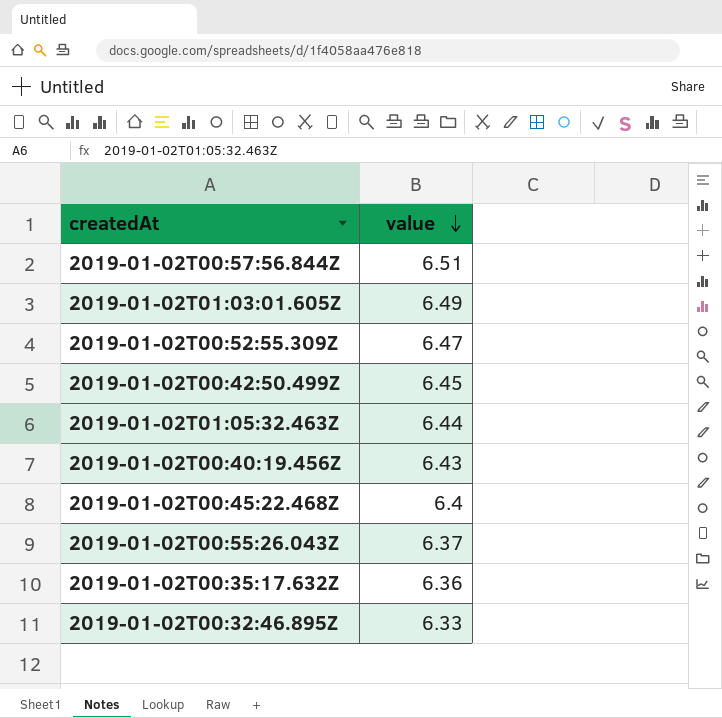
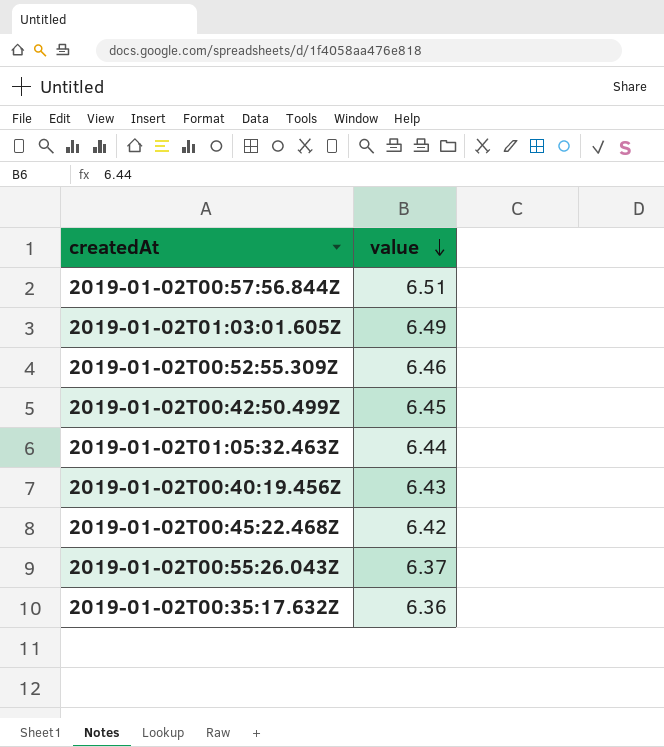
row 2019-01-02T00:32:46.895Z: 6.33 -> none
2019-01-02T00:52:55.309Z | value: 6.47 -> 6.46
2019-01-02T00:45:22.468Z | value: 6.4 -> 6.42

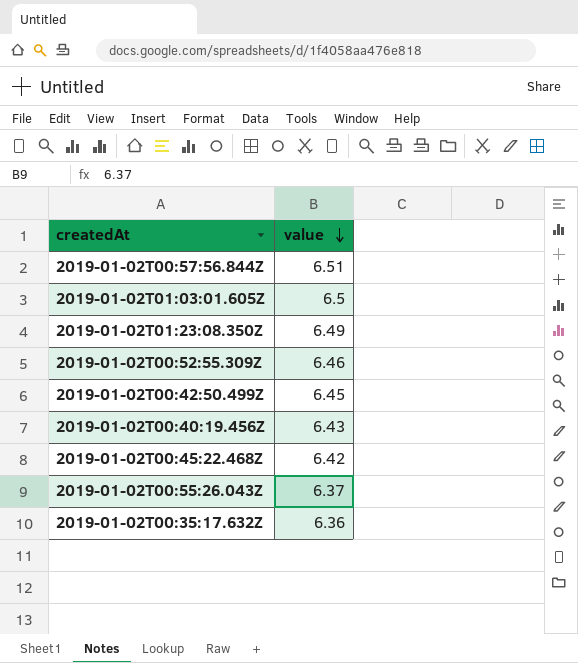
row 2019-01-02T01:05:32.463Z: 6.44 -> none
2019-01-02T01:03:01.605Z | value: 6.49 -> 6.5
row 2019-01-02T01:23:08.350Z: none -> 6.49

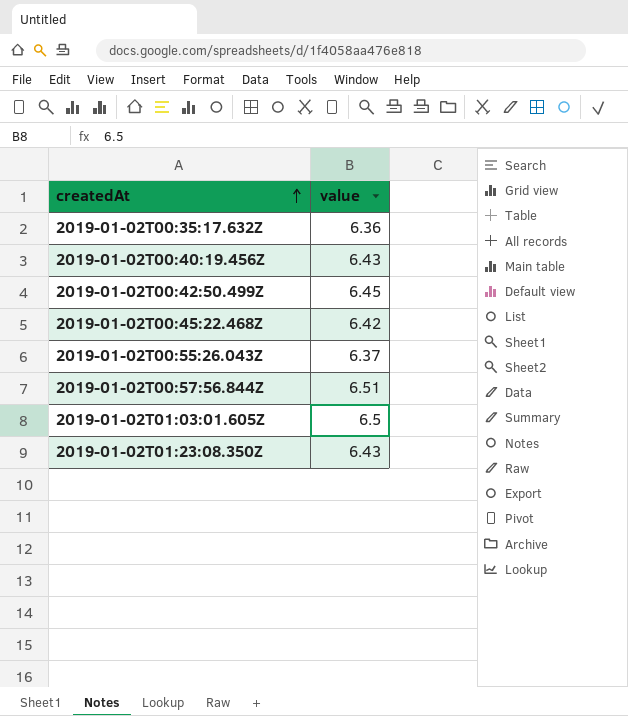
row order: value descending -> createdAt ascending
row 2019-01-02T00:52:55.309Z: 6.46 -> none
2019-01-02T01:23:08.350Z | value: 6.49 -> 6.43

